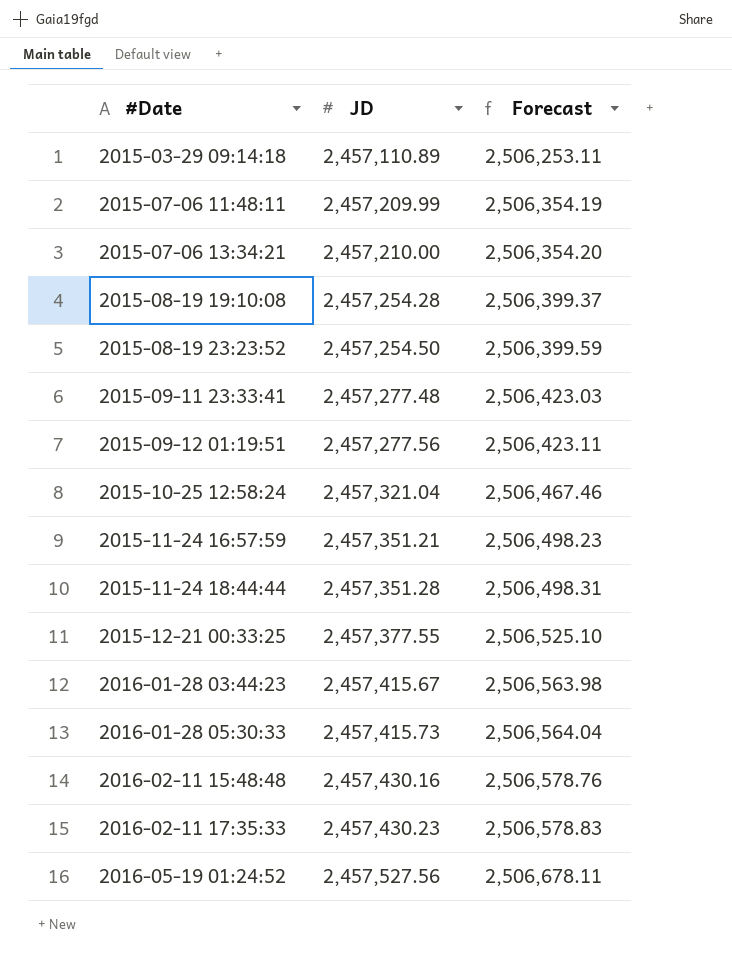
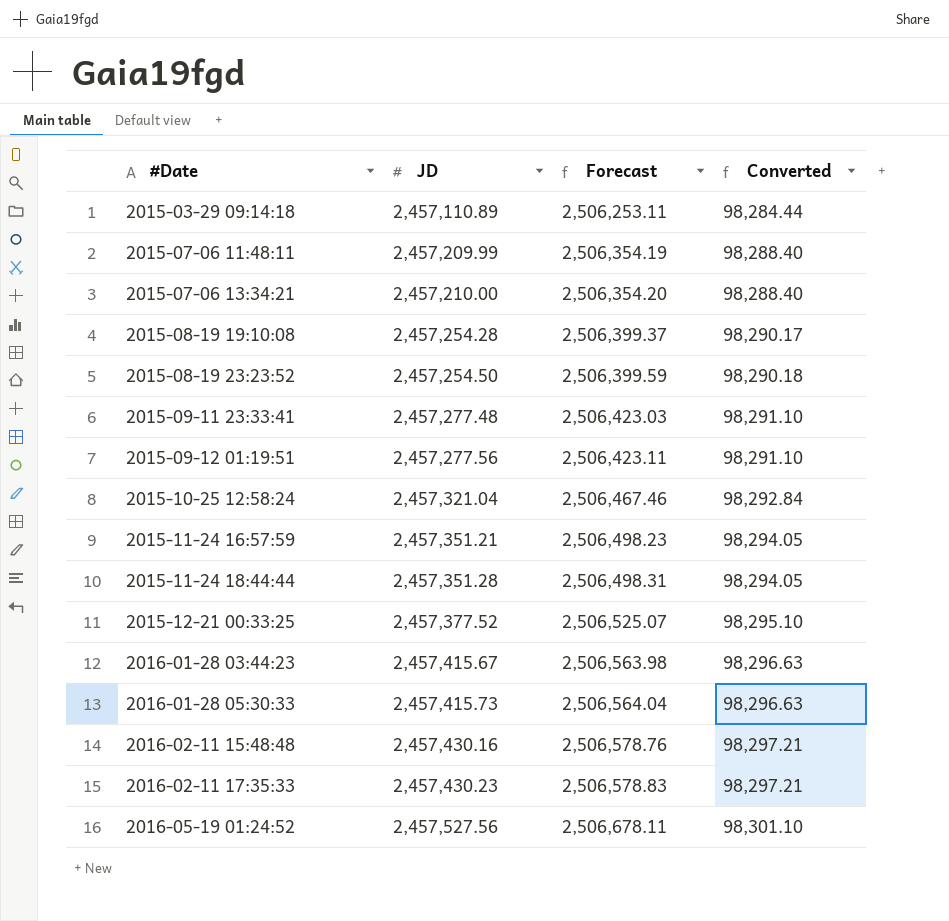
column Converted | formula: none -> [JD] * 0.04
2015-12-21 00:33:25 | JD: 2,457,377.55 -> 2,457,377.52
2015-12-21 00:33:25 | Forecast: 2,506,525.10 -> 2,506,525.07

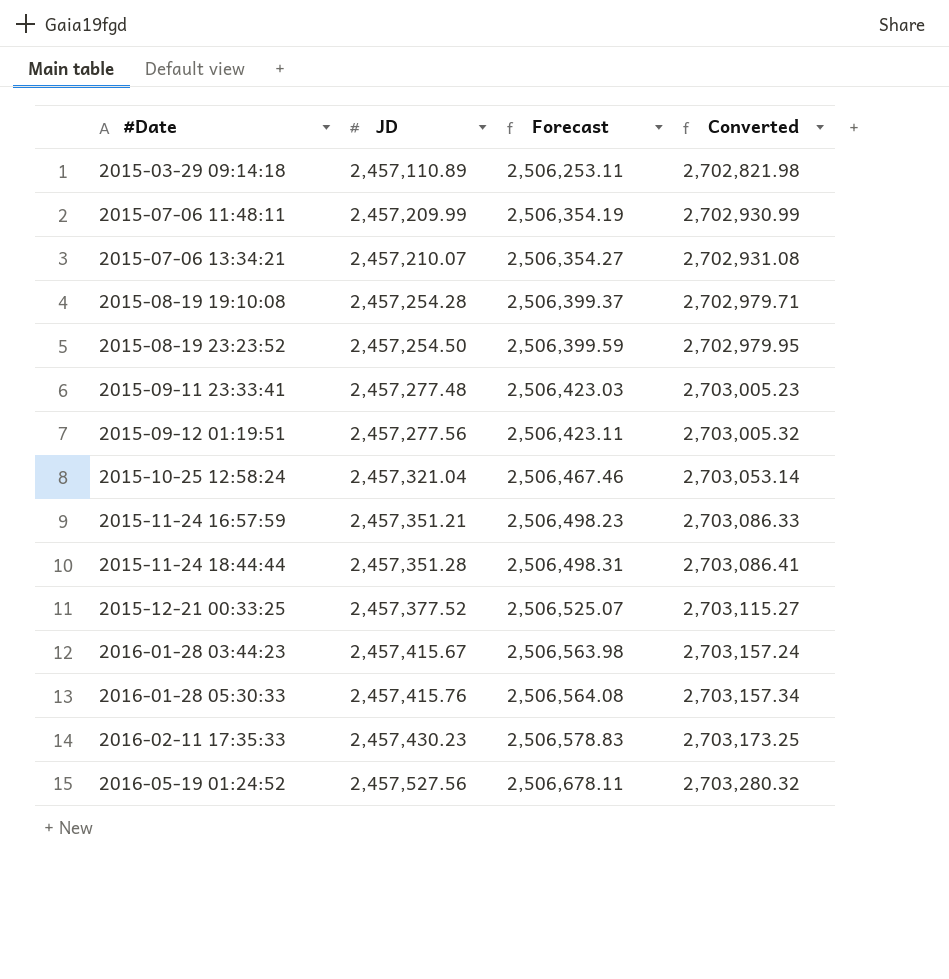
column Converted | formula: [JD] * 0.04 -> [JD] * 1.1
row 2016-02-11 15:48:48: 2,457,430.16 | 2,506,578.76 | 98,297.21 -> none
2015-07-06 13:34:21 | JD: 2,457,210.00 -> 2,457,210.07
2015-07-06 13:34:21 | Forecast: 2,506,354.20 -> 2,506,354.27
2016-01-28 05:30:33 | JD: 2,457,415.73 -> 2,457,415.76
2016-01-28 05:30:33 | Forecast: 2,506,564.04 -> 2,506,564.08

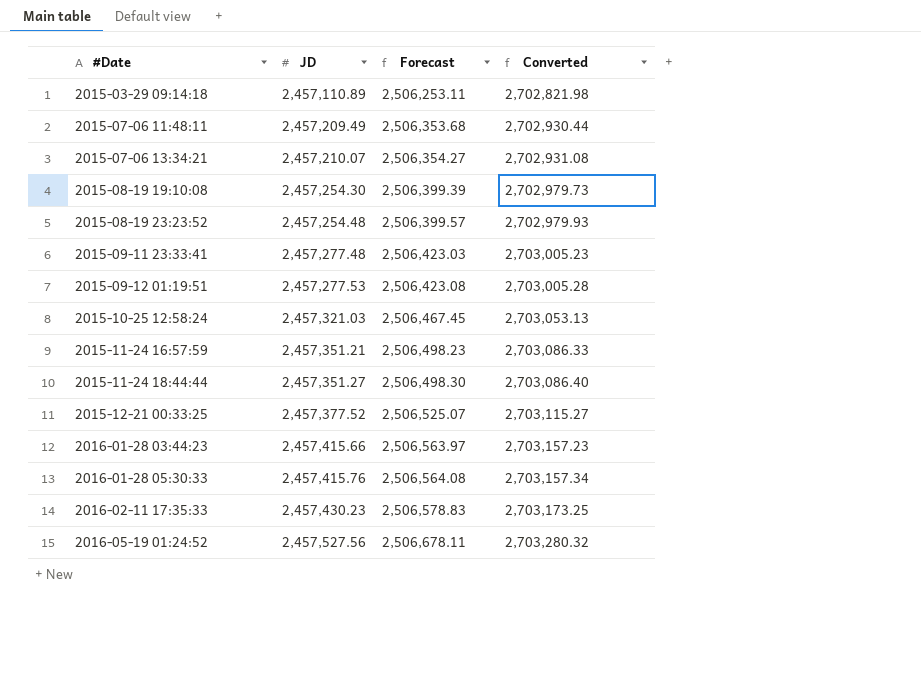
2015-07-06 11:48:11 | JD: 2,457,209.99 -> 2,457,209.49
2015-07-06 11:48:11 | Forecast: 2,506,354.19 -> 2,506,353.68
2015-07-06 11:48:11 | Converted: 2,702,930.99 -> 2,702,930.44
2015-08-19 19:10:08 | JD: 2,457,254.28 -> 2,457,254.30
2015-08-19 19:10:08 | Forecast: 2,506,399.37 -> 2,506,399.39
2015-08-19 19:10:08 | Converted: 2,702,979.71 -> 2,702,979.73
2015-08-19 23:23:52 | JD: 2,457,254.50 -> 2,457,254.48
2015-08-19 23:23:52 | Forecast: 2,506,399.59 -> 2,506,399.57
2015-08-19 23:23:52 | Converted: 2,702,979.95 -> 2,702,979.93
2015-09-12 01:19:51 | JD: 2,457,277.56 -> 2,457,277.53
2015-09-12 01:19:51 | Forecast: 2,506,423.11 -> 2,506,423.08
2015-09-12 01:19:51 | Converted: 2,703,005.32 -> 2,703,005.28
2015-10-25 12:58:24 | JD: 2,457,321.04 -> 2,457,321.03
2015-10-25 12:58:24 | Forecast: 2,506,467.46 -> 2,506,467.45
2015-10-25 12:58:24 | Converted: 2,703,053.14 -> 2,703,053.13
2015-11-24 18:44:44 | JD: 2,457,351.28 -> 2,457,351.27
2015-11-24 18:44:44 | Forecast: 2,506,498.31 -> 2,506,498.30
2015-11-24 18:44:44 | Converted: 2,703,086.41 -> 2,703,086.40
2016-01-28 03:44:23 | JD: 2,457,415.67 -> 2,457,415.66
2016-01-28 03:44:23 | Forecast: 2,506,563.98 -> 2,506,563.97
2016-01-28 03:44:23 | Converted: 2,703,157.24 -> 2,703,157.23

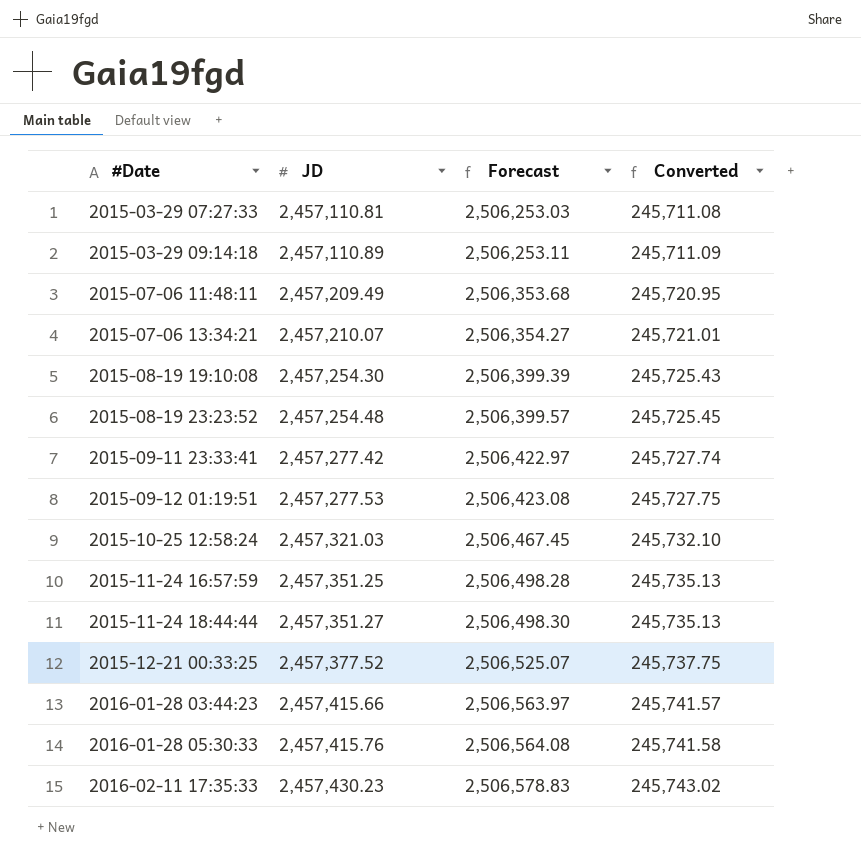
column Converted | formula: [JD] * 1.1 -> [JD] * 0.1
row 2016-05-19 01:24:52: 2,457,527.56 | 2,506,678.11 | 2,703,280.32 -> none
row 2015-03-29 07:27:33: none -> 2,457,110.81 | 2,506,253.03 | 245,711.08
2015-09-11 23:33:41 | JD: 2,457,277.48 -> 2,457,277.42
2015-09-11 23:33:41 | Forecast: 2,506,423.03 -> 2,506,422.97
2015-11-24 16:57:59 | JD: 2,457,351.21 -> 2,457,351.25
2015-11-24 16:57:59 | Forecast: 2,506,498.23 -> 2,506,498.28

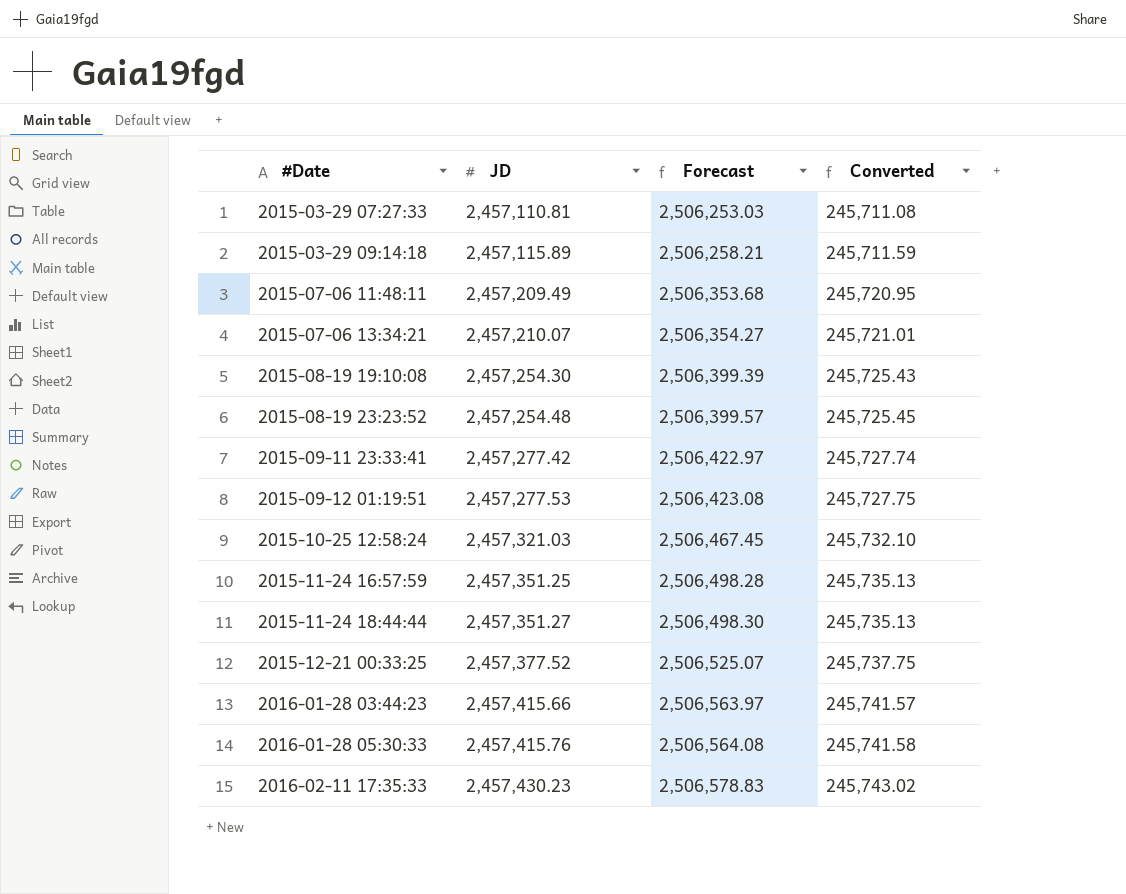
2015-03-29 09:14:18 | JD: 2,457,110.89 -> 2,457,115.89
2015-03-29 09:14:18 | Forecast: 2,506,253.11 -> 2,506,258.21
2015-03-29 09:14:18 | Converted: 245,711.09 -> 245,711.59

